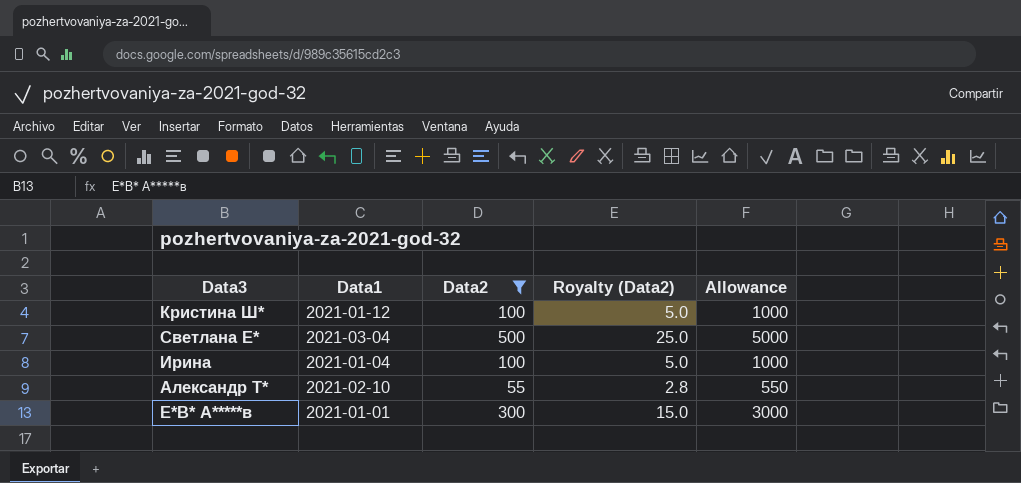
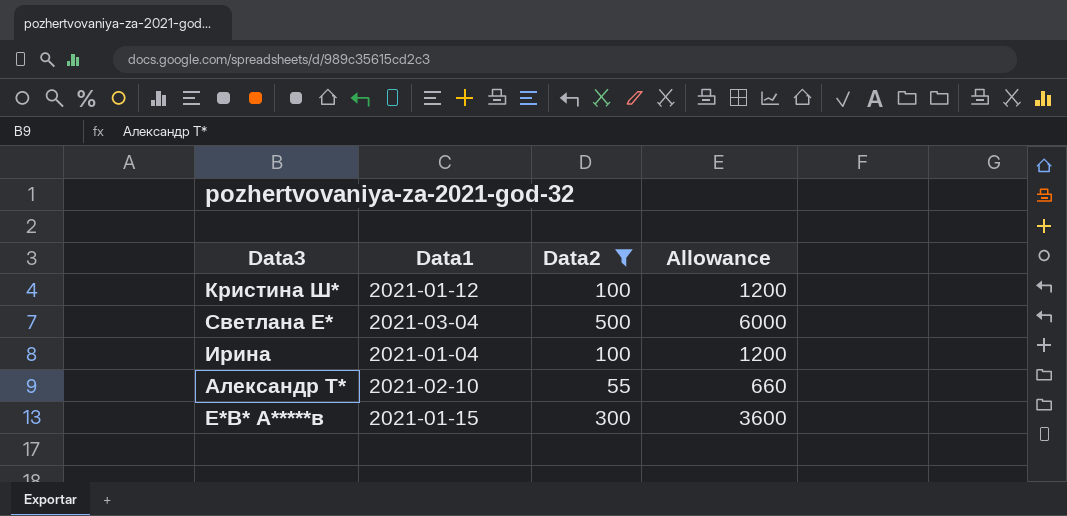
column Royalty (Data2) | formula: [Data2] * 0.05 -> none
column Allowance | formula: [Data2] * 10 -> [Data2] * 12
Е*В* А*****в | Data1: 2021-01-01 -> 2021-01-15

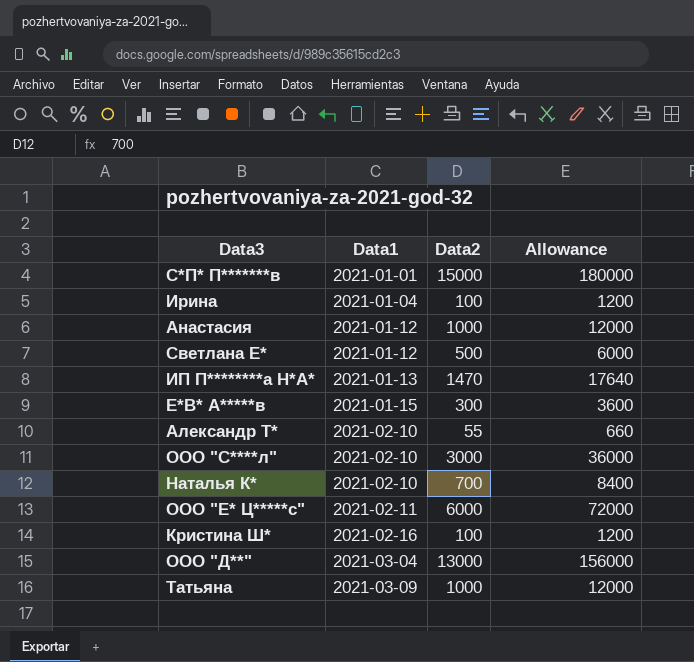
filter: Data2 <= 500 -> none
row order: none -> Data1 ascending
Светлана Е* | Data1: 2021-03-04 -> 2021-01-12
Кристина Ш* | Data1: 2021-01-12 -> 2021-02-16

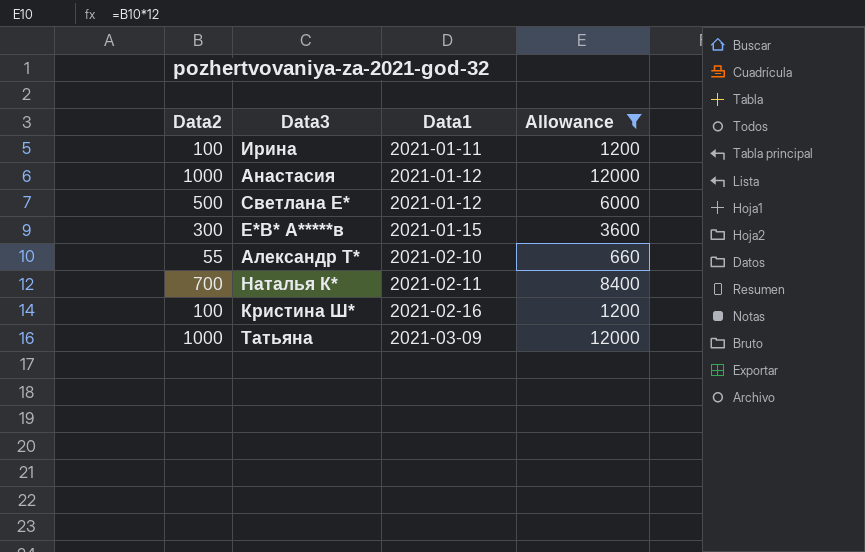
filter: none -> Allowance <= 12000
column Data2 | position: 3 -> 1
Ирина | Data1: 2021-01-04 -> 2021-01-11
Наталья К* | Data1: 2021-02-10 -> 2021-02-11

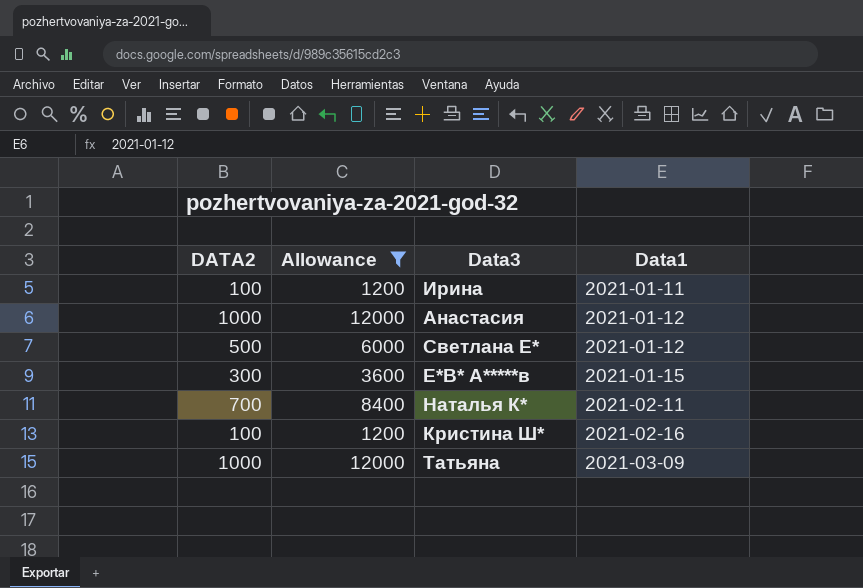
column name: Data2 -> DATA2
column Allowance | position: 4 -> 2
row Александр Т*: 55 | 2021-02-10 | 660 -> none

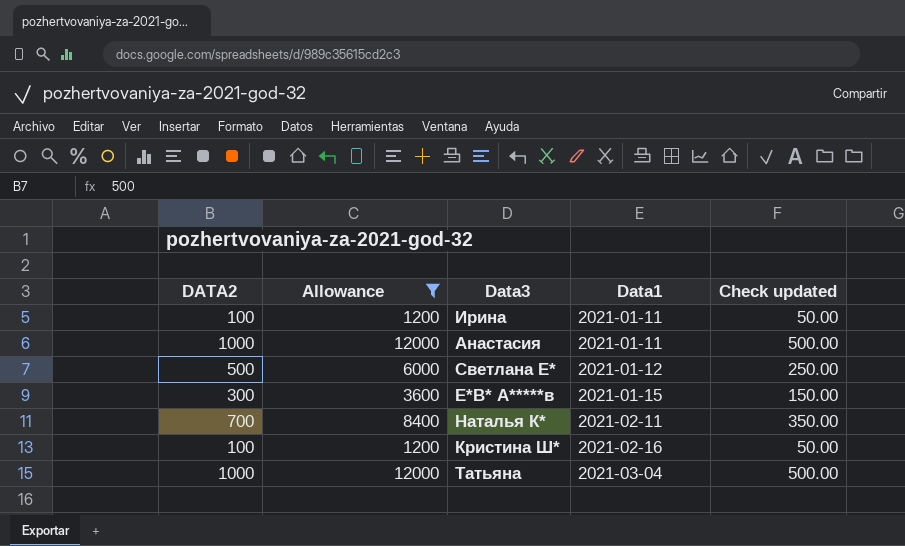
column Check updated | formula: none -> [DATA2] * 0.5
Aнастасия | Data1: 2021-01-12 -> 2021-01-11
Татьяна | Data1: 2021-03-09 -> 2021-03-04

